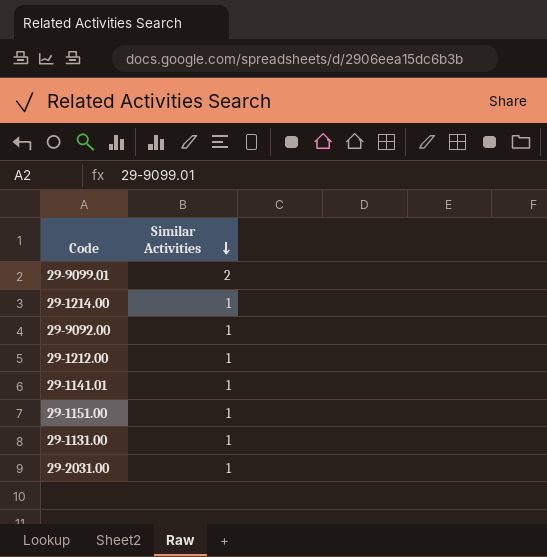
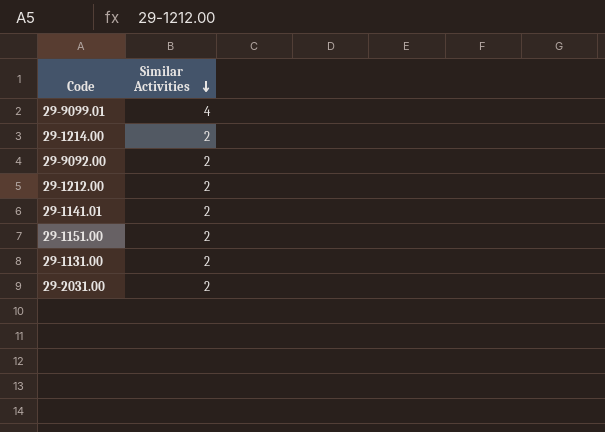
29-9099.01 | Similar Activities: 2 -> 4
29-1214.00 | Similar Activities: 1 -> 2
29-9092.00 | Similar Activities: 1 -> 2
29-1212.00 | Similar Activities: 1 -> 2
29-1141.01 | Similar Activities: 1 -> 2
29-1151.00 | Similar Activities: 1 -> 2
29-1131.00 | Similar Activities: 1 -> 2
29-2031.00 | Similar Activities: 1 -> 2

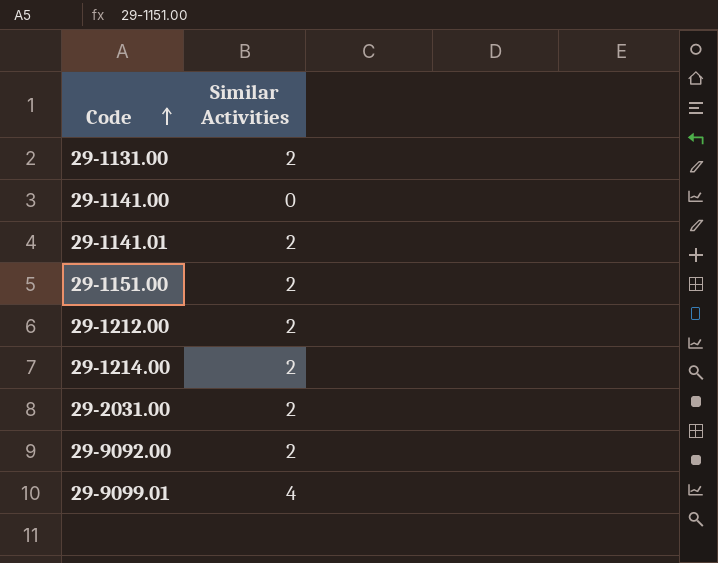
row order: Similar Activities descending -> Code ascending
row 29-1141.00: none -> 0

